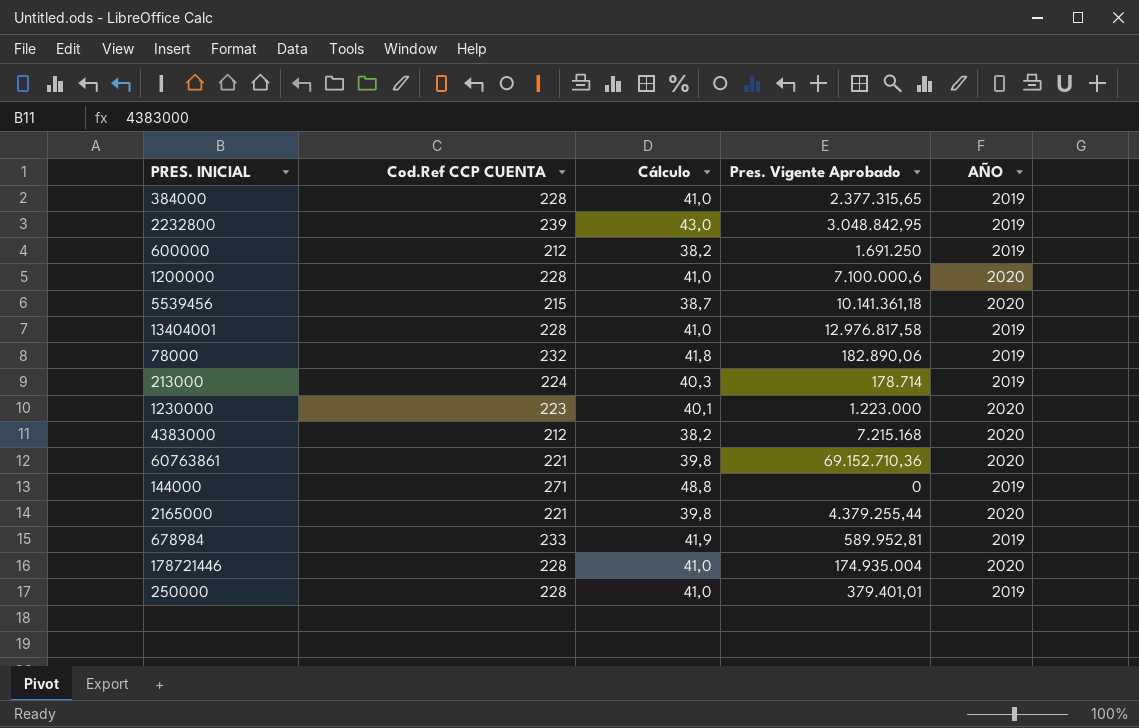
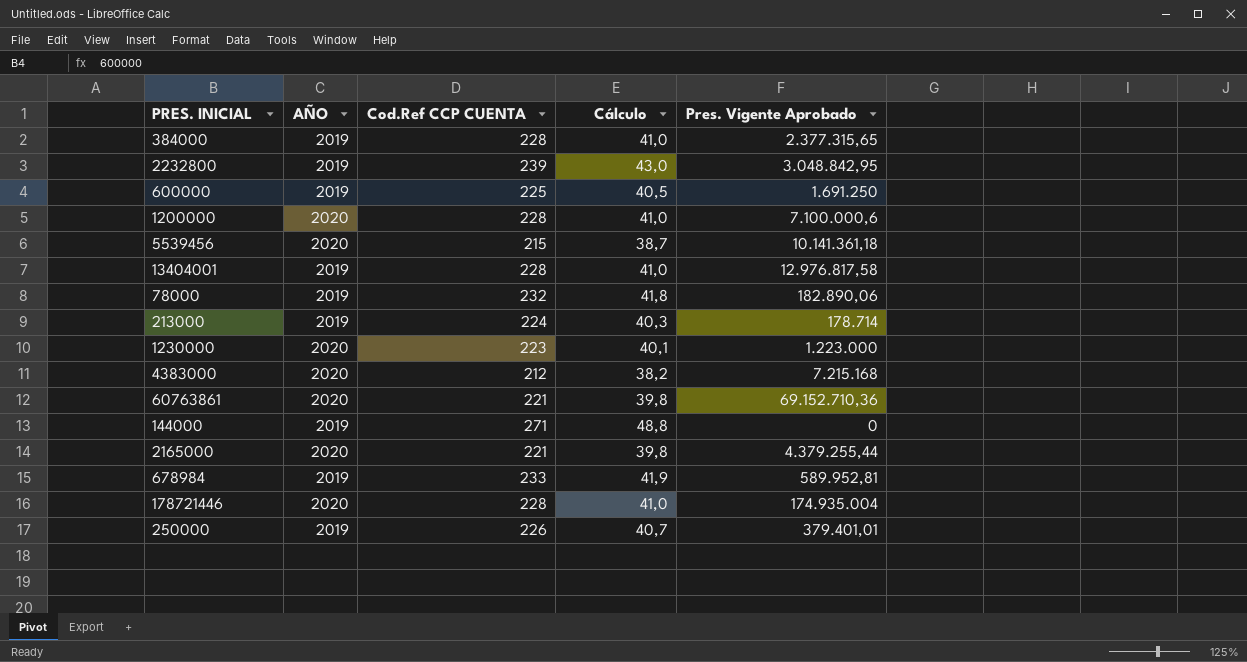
column AÑO | position: 5 -> 2
600000 | Cod.Ref CCP CUENTA: 212 -> 225
600000 | Cálculo: 38,2 -> 40,5
250000 | Cod.Ref CCP CUENTA: 228 -> 226
250000 | Cálculo: 41,0 -> 40,7

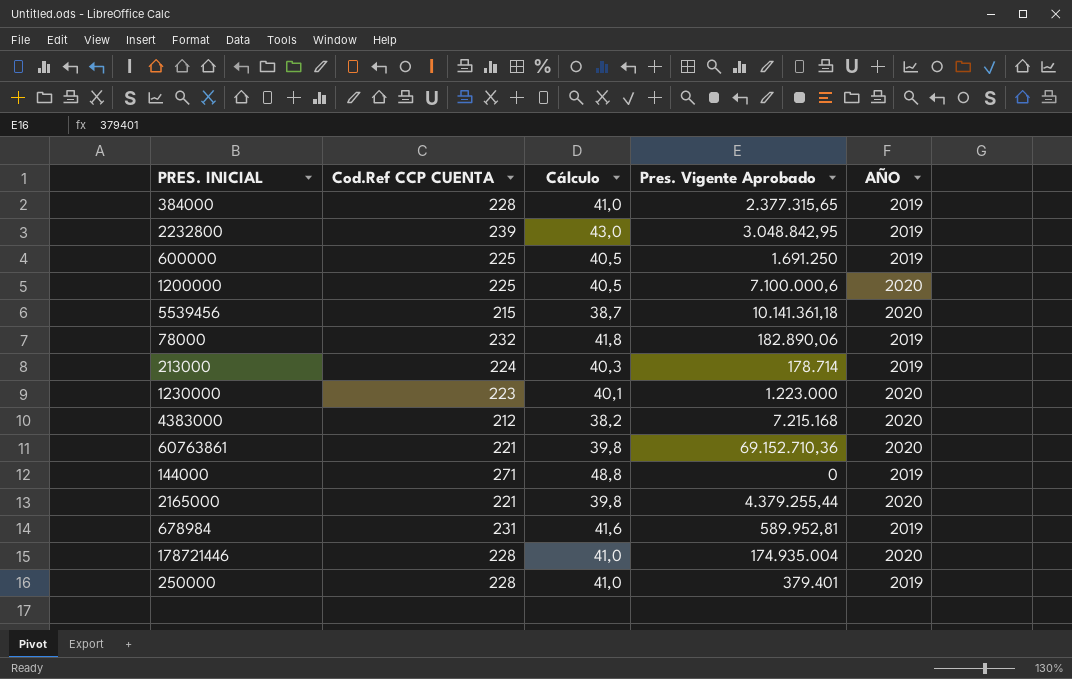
column AÑO | position: 2 -> 5
row 13404001: 2019 | 228 | 41,0 | 12.976.817,58 -> none
1200000 | Cod.Ref CCP CUENTA: 228 -> 225
1200000 | Cálculo: 41,0 -> 40,5
678984 | Cod.Ref CCP CUENTA: 233 -> 231
678984 | Cálculo: 41,9 -> 41,6
250000 | Cod.Ref CCP CUENTA: 226 -> 228
250000 | Cálculo: 40,7 -> 41,0
250000 | Pres. Vigente Aprobado: 379.401,01 -> 379.401

